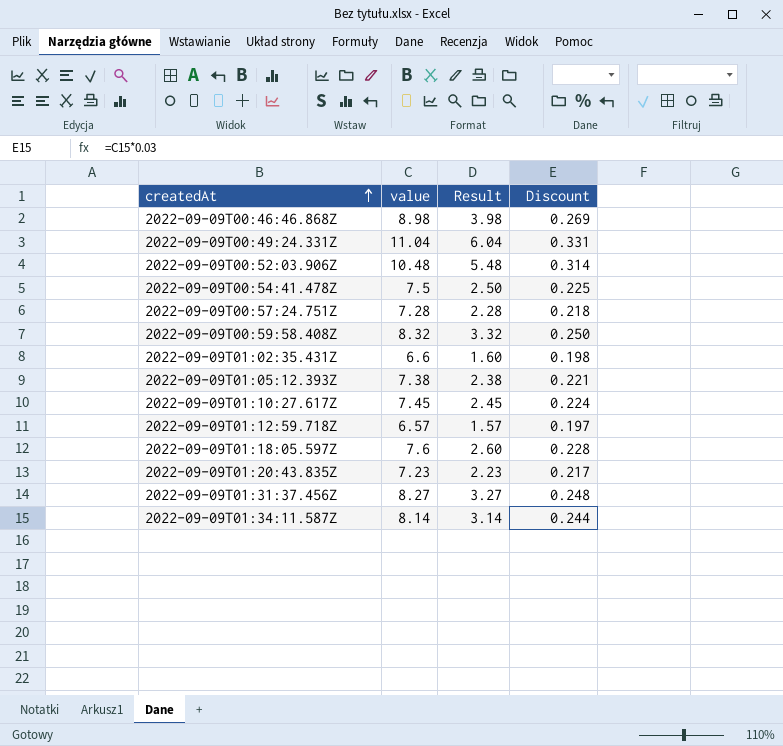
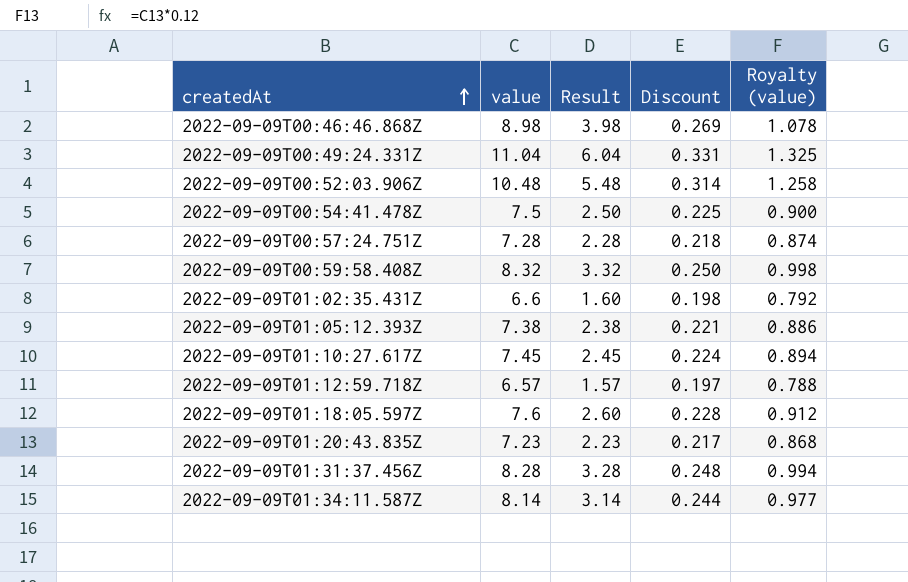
column Royalty (value) | formula: none -> [value] * 0.12
2022-09-09T01:31:37.456Z | value: 8.27 -> 8.28
2022-09-09T01:31:37.456Z | Result: 3.27 -> 3.28

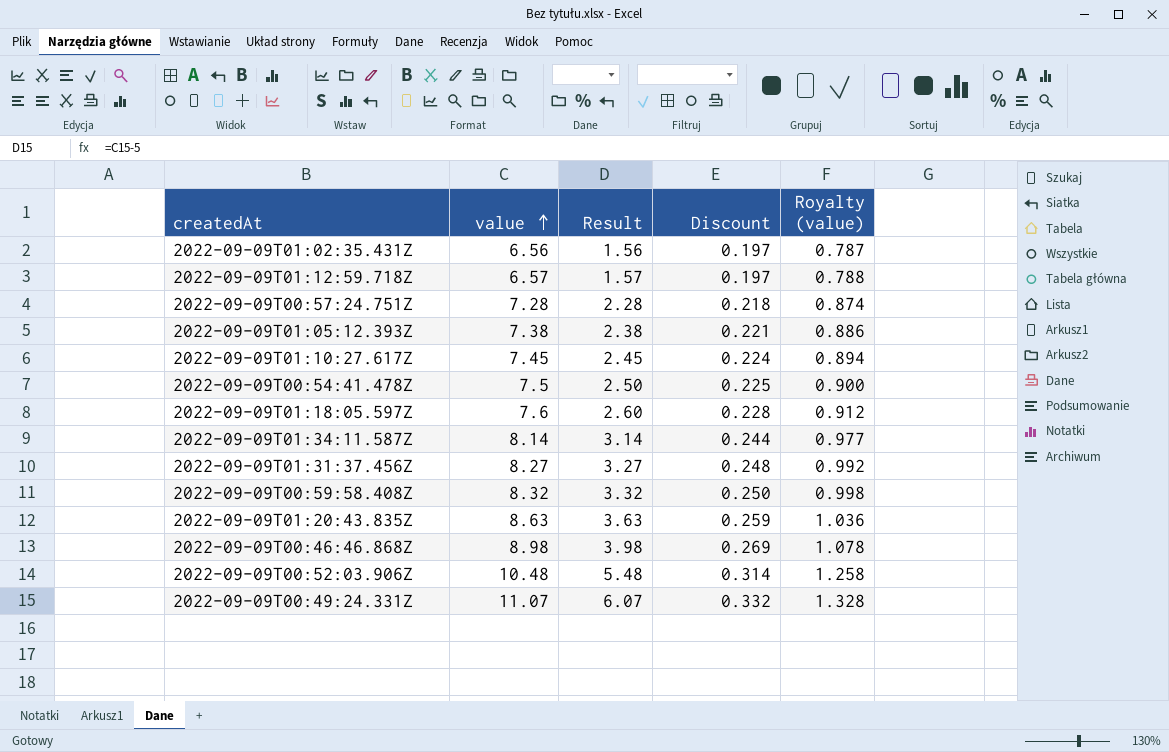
row order: createdAt ascending -> value ascending
2022-09-09T01:02:35.431Z | value: 6.6 -> 6.56
2022-09-09T01:02:35.431Z | Result: 1.60 -> 1.56
2022-09-09T01:02:35.431Z | Discount: 0.198 -> 0.197
2022-09-09T01:02:35.431Z | Royalty (value): 0.792 -> 0.787
2022-09-09T01:31:37.456Z | value: 8.28 -> 8.27
2022-09-09T01:31:37.456Z | Result: 3.28 -> 3.27
2022-09-09T01:31:37.456Z | Royalty (value): 0.994 -> 0.992
2022-09-09T01:20:43.835Z | value: 7.23 -> 8.63
2022-09-09T01:20:43.835Z | Result: 2.23 -> 3.63
2022-09-09T01:20:43.835Z | Discount: 0.217 -> 0.259
2022-09-09T01:20:43.835Z | Royalty (value): 0.868 -> 1.036
2022-09-09T00:49:24.331Z | value: 11.04 -> 11.07
2022-09-09T00:49:24.331Z | Result: 6.04 -> 6.07
2022-09-09T00:49:24.331Z | Discount: 0.331 -> 0.332
2022-09-09T00:49:24.331Z | Royalty (value): 1.325 -> 1.328

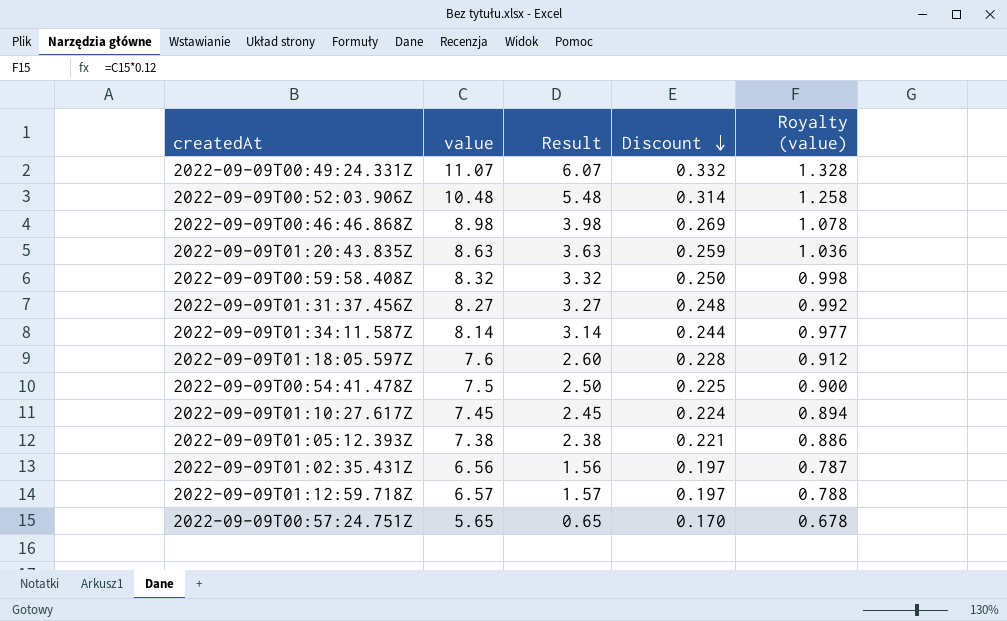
row order: value ascending -> Discount descending
2022-09-09T00:57:24.751Z | value: 7.28 -> 5.65
2022-09-09T00:57:24.751Z | Result: 2.28 -> 0.65
2022-09-09T00:57:24.751Z | Discount: 0.218 -> 0.170
2022-09-09T00:57:24.751Z | Royalty (value): 0.874 -> 0.678

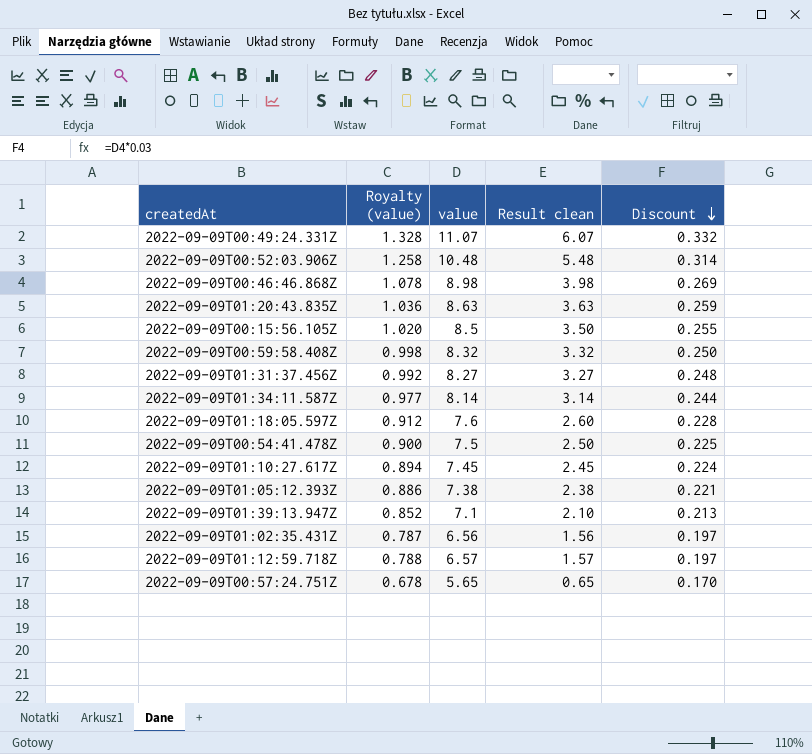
column Royalty (value) | position: 5 -> 2
column name: Result -> Result clean
row 2022-09-09T00:15:56.105Z: none -> 1.020 | 8.5 | 3.50 | 0.255
row 2022-09-09T01:39:13.947Z: none -> 0.852 | 7.1 | 2.10 | 0.213

